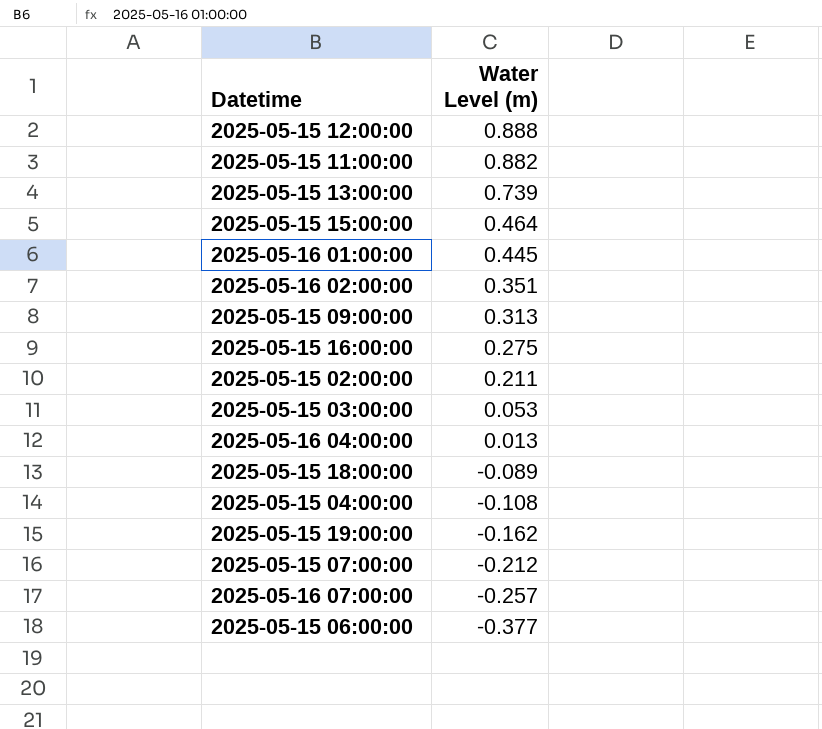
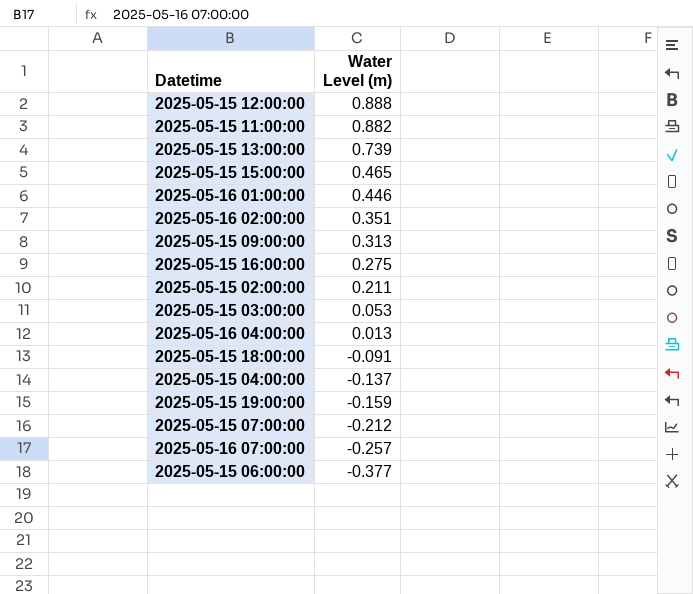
2025-05-15 15:00:00 | Water Level (m): 0.464 -> 0.465
2025-05-16 01:00:00 | Water Level (m): 0.445 -> 0.446
2025-05-15 18:00:00 | Water Level (m): -0.089 -> -0.091
2025-05-15 04:00:00 | Water Level (m): -0.108 -> -0.137
2025-05-15 19:00:00 | Water Level (m): -0.162 -> -0.159

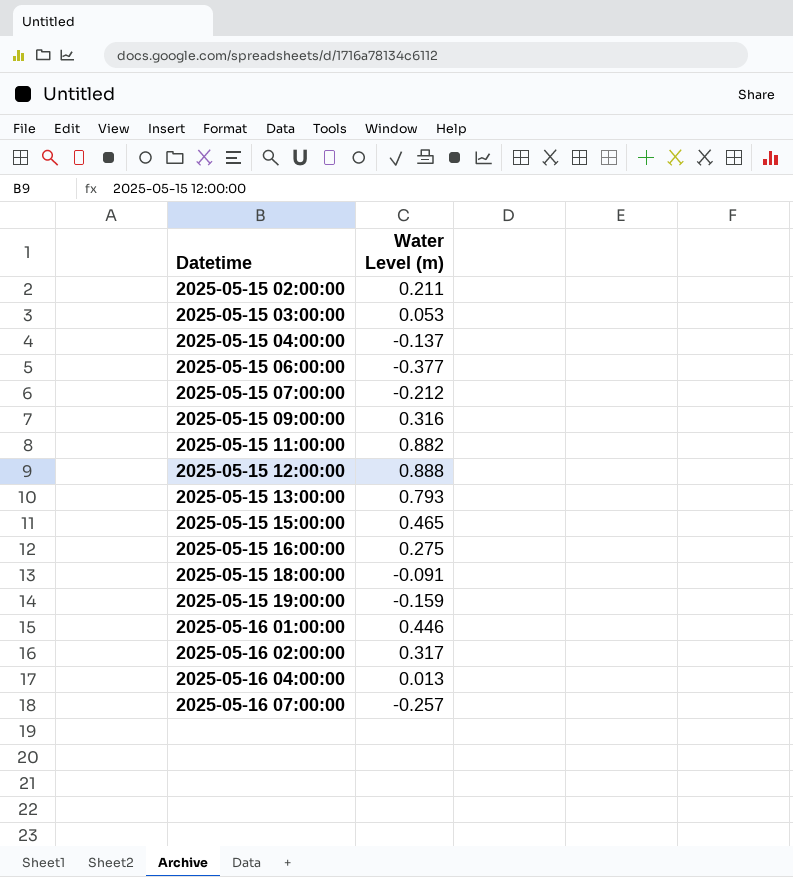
row order: Water Level (m) descending -> Datetime ascending
2025-05-15 09:00:00 | Water Level (m): 0.313 -> 0.316
2025-05-15 13:00:00 | Water Level (m): 0.739 -> 0.793
2025-05-16 02:00:00 | Water Level (m): 0.351 -> 0.317

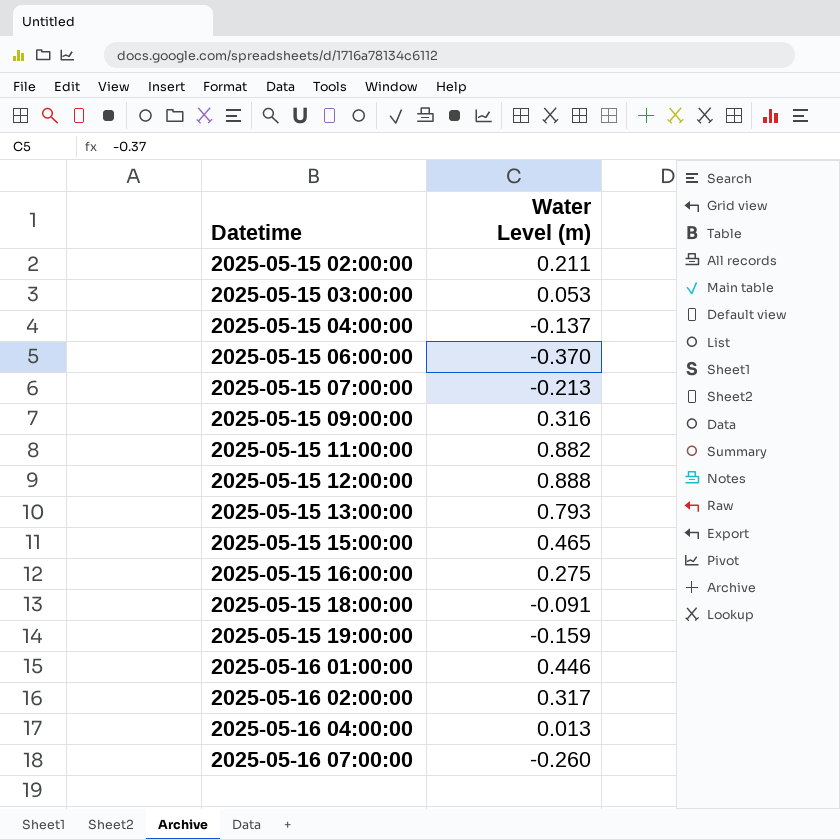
2025-05-15 06:00:00 | Water Level (m): -0.377 -> -0.370
2025-05-15 07:00:00 | Water Level (m): -0.212 -> -0.213
2025-05-16 07:00:00 | Water Level (m): -0.257 -> -0.260

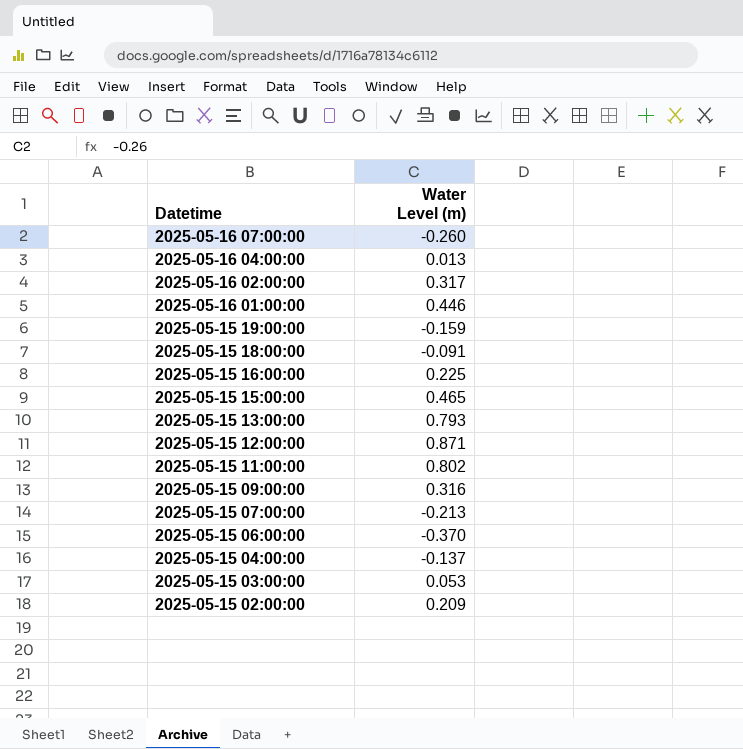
row order: Datetime ascending -> Datetime descending
2025-05-15 16:00:00 | Water Level (m): 0.275 -> 0.225
2025-05-15 12:00:00 | Water Level (m): 0.888 -> 0.871
2025-05-15 11:00:00 | Water Level (m): 0.882 -> 0.802
2025-05-15 02:00:00 | Water Level (m): 0.211 -> 0.209

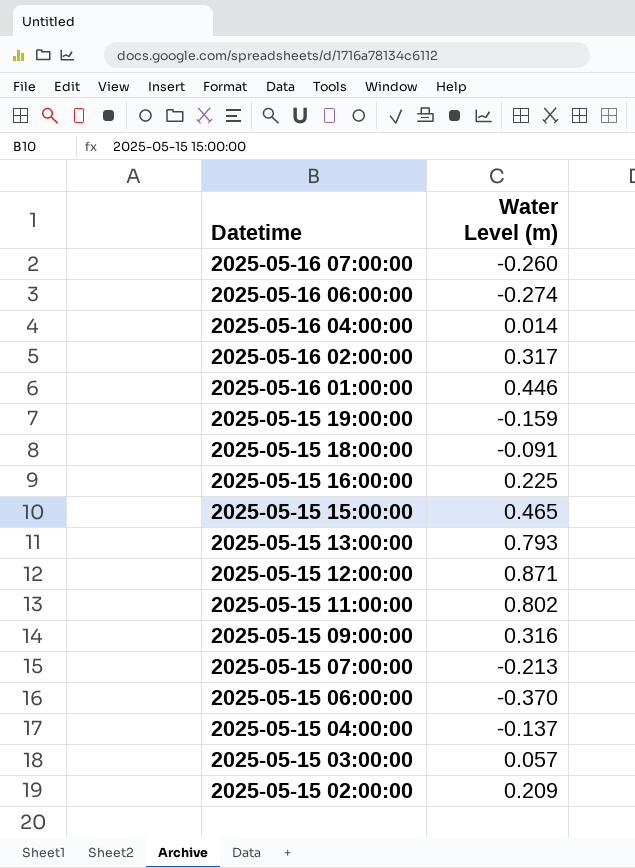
row 2025-05-16 06:00:00: none -> -0.274
2025-05-16 04:00:00 | Water Level (m): 0.013 -> 0.014
2025-05-15 03:00:00 | Water Level (m): 0.053 -> 0.057

